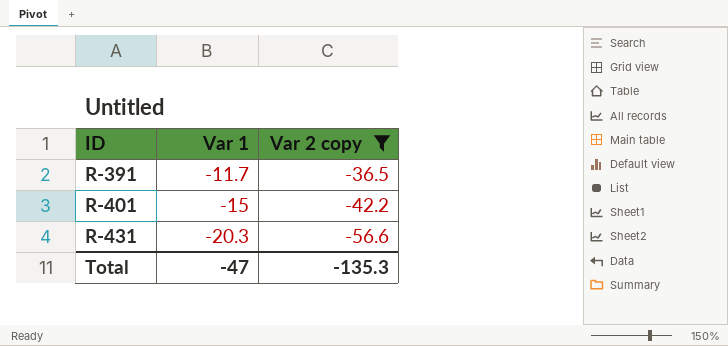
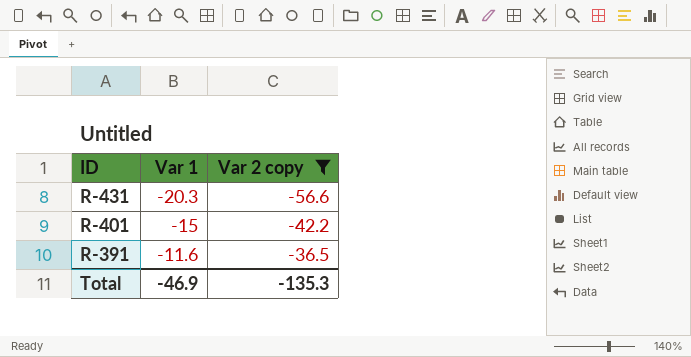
row order: ID ascending -> ID descending
R-391 | Var 1: -11.7 -> -11.6
Total | Var 1: -47 -> -46.9

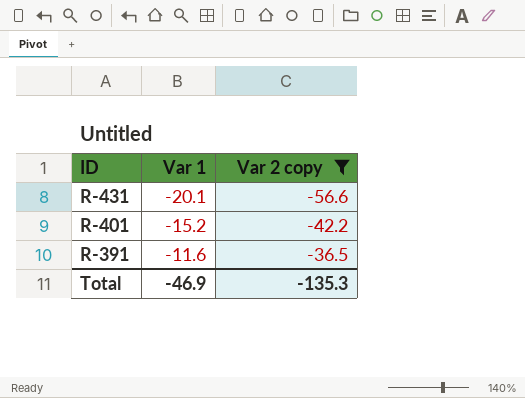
R-431 | Var 1: -20.3 -> -20.1
R-401 | Var 1: -15 -> -15.2

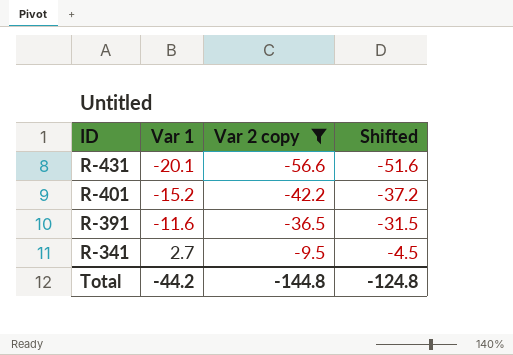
column Shifted | formula: none -> [Var 2 copy] + 5
row R-341: none -> 2.7 | -9.5 | -4.5
Total | Var 1: -46.9 -> -44.2
Total | Var 2 copy: -135.3 -> -144.8

